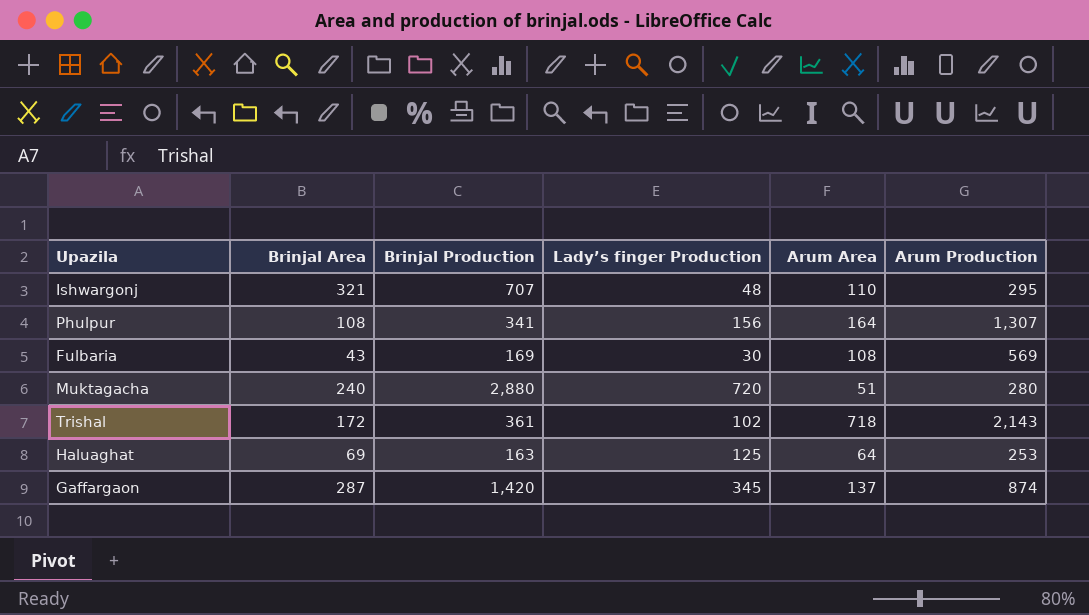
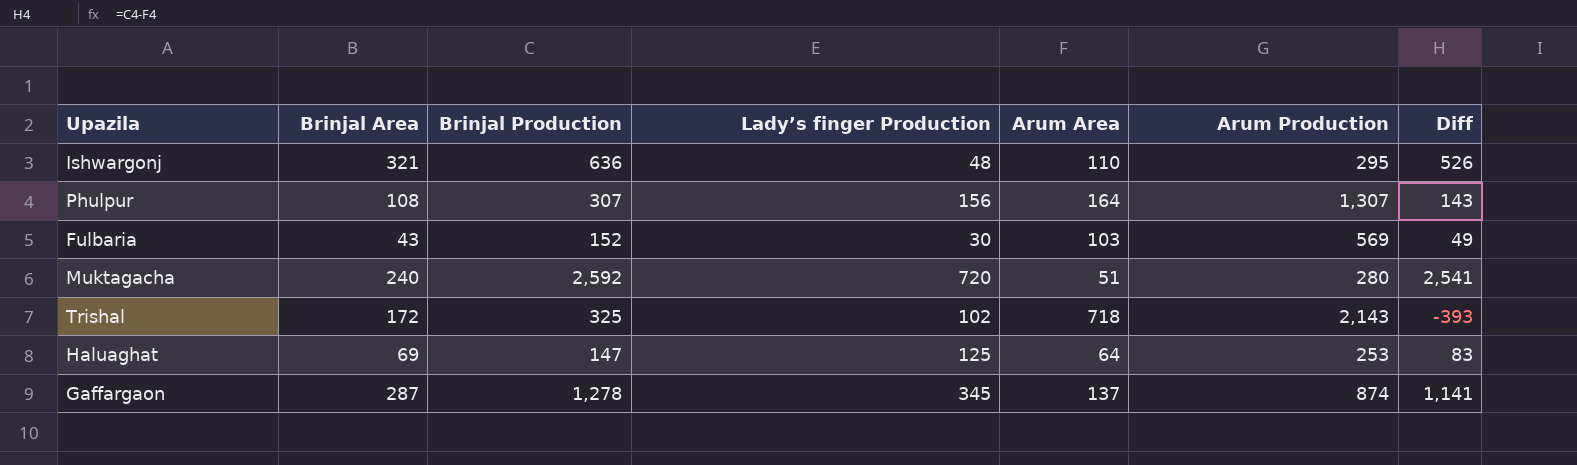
column Diff | formula: none -> [Brinjal Production] - [Arum Area]
Ishwargonj | Brinjal Production: 707 -> 636
Phulpur | Brinjal Production: 341 -> 307
Fulbaria | Brinjal Production: 169 -> 152
Fulbaria | Arum Area: 108 -> 103
Muktagacha | Brinjal Production: 2,880 -> 2,592
Trishal | Brinjal Production: 361 -> 325
Haluaghat | Brinjal Production: 163 -> 147
Gaffargaon | Brinjal Production: 1,420 -> 1,278

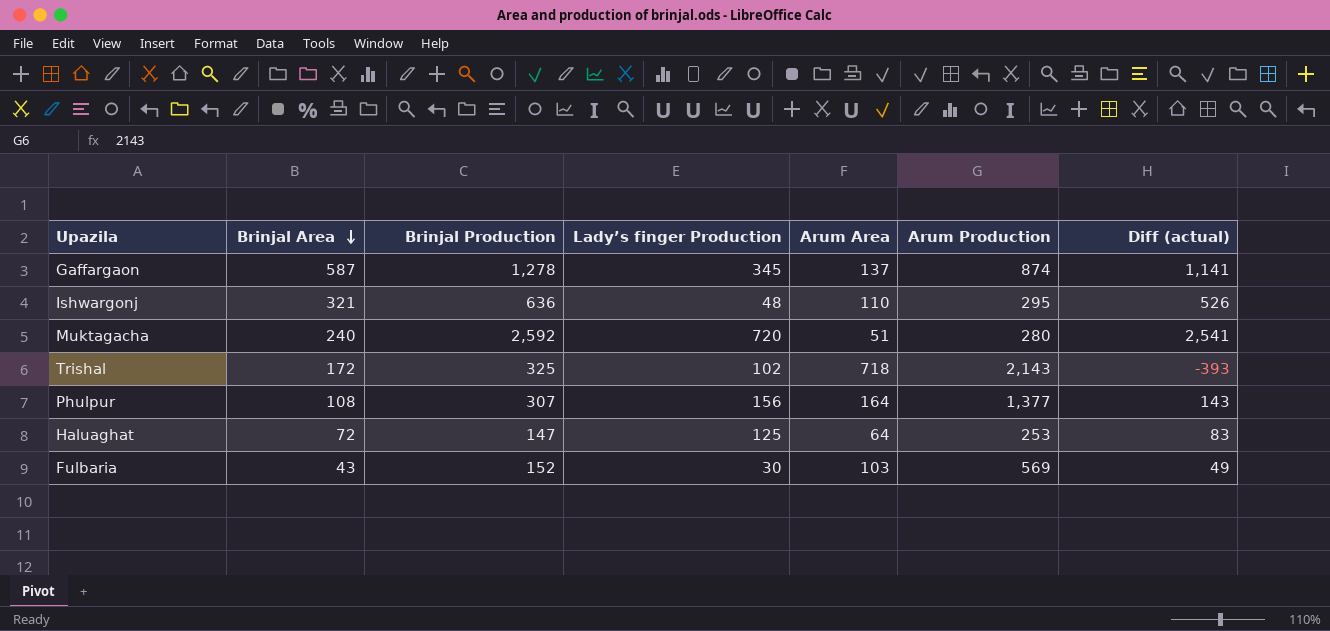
row order: none -> Brinjal Area descending
column name: Diff -> Diff (actual)
Gaffargaon | Brinjal Area: 287 -> 587
Phulpur | Arum Production: 1,307 -> 1,377
Haluaghat | Brinjal Area: 69 -> 72

